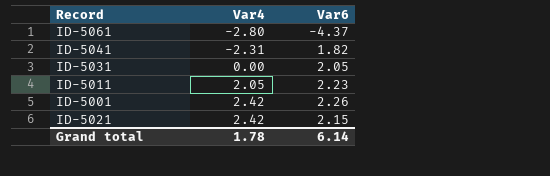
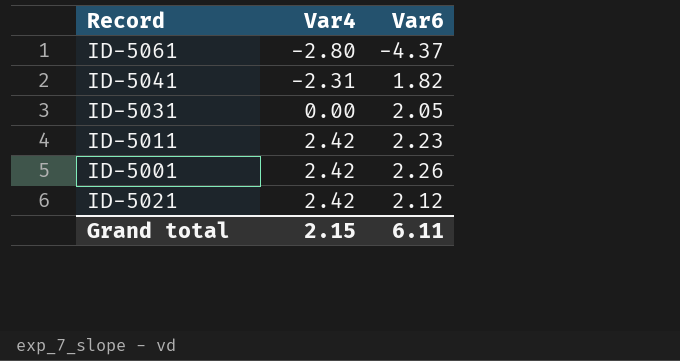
ID-5011 | Var4: 2.05 -> 2.42
ID-5021 | Var6: 2.15 -> 2.12
Grand total | Var4: 1.78 -> 2.15
Grand total | Var6: 6.14 -> 6.11

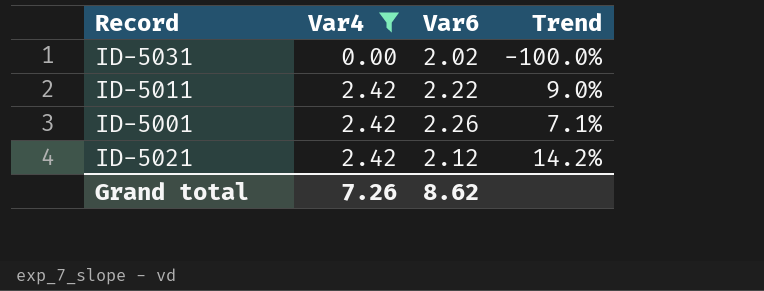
filter: none -> Var4 >= 0.00
column Trend | formula: none -> ([Var4] - [Var6]) / [Var6]
ID-5031 | Var6: 2.05 -> 2.02
ID-5011 | Var6: 2.23 -> 2.22
Grand total | Var4: 2.15 -> 7.26
Grand total | Var6: 6.11 -> 8.62

